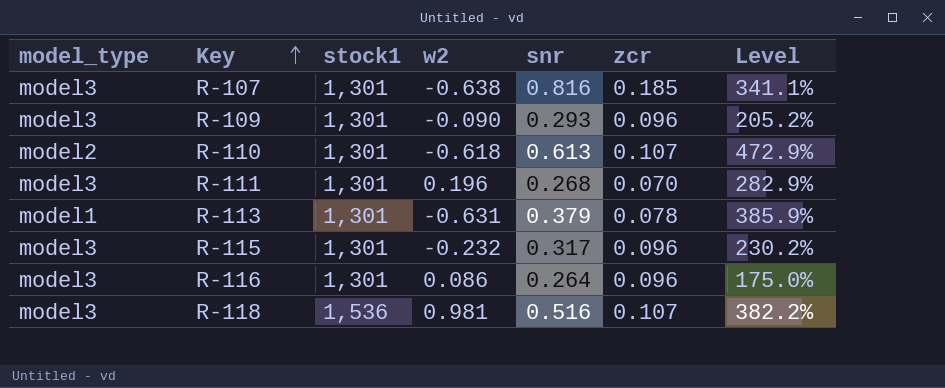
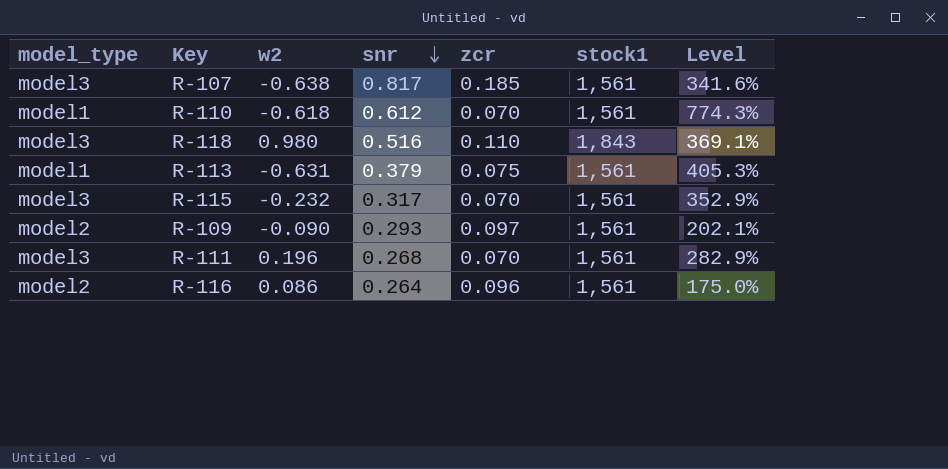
row order: Key ascending -> snr descending
column stock1 | position: 3 -> 6
R-107 | snr: 0.816 -> 0.817
R-107 | stock1: 1,301 -> 1,561
R-107 | Level: 341.1% -> 341.6%
R-110 | model_type: model2 -> model1
R-110 | snr: 0.613 -> 0.612
R-110 | zcr: 0.107 -> 0.070
R-110 | stock1: 1,301 -> 1,561
R-110 | Level: 472.9% -> 774.3%
R-118 | w2: 0.981 -> 0.980
R-118 | zcr: 0.107 -> 0.110
R-118 | stock1: 1,536 -> 1,843
R-118 | Level: 382.2% -> 369.1%
R-113 | zcr: 0.078 -> 0.075
R-113 | stock1: 1,301 -> 1,561
R-113 | Level: 385.9% -> 405.3%
R-115 | zcr: 0.096 -> 0.070
R-115 | stock1: 1,301 -> 1,561
R-115 | Level: 230.2% -> 352.9%
R-109 | model_type: model3 -> model2
R-109 | zcr: 0.096 -> 0.097
R-109 | stock1: 1,301 -> 1,561
R-109 | Level: 205.2% -> 202.1%
R-111 | stock1: 1,301 -> 1,561
R-116 | model_type: model3 -> model2
R-116 | stock1: 1,301 -> 1,561

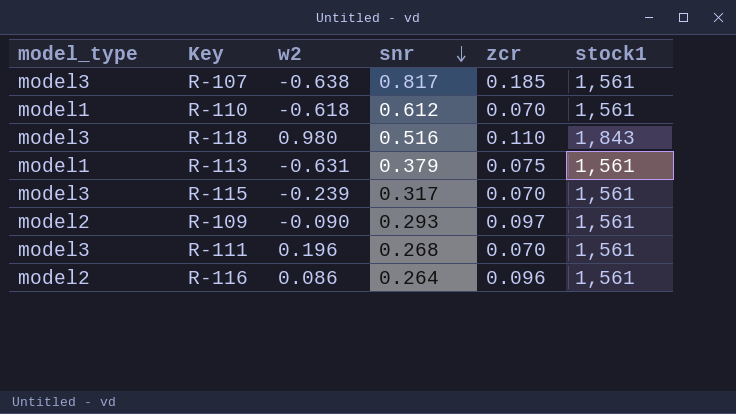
column Level | formula: ([snr] - [zcr]) / [zcr] -> none
R-115 | w2: -0.232 -> -0.239

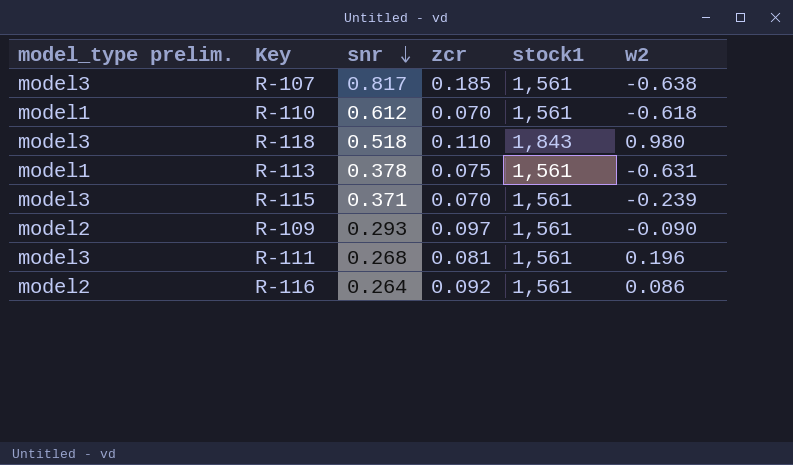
column name: model_type -> model_type prelim.
column w2 | position: 3 -> 6
R-118 | snr: 0.516 -> 0.518
R-113 | snr: 0.379 -> 0.378
R-115 | snr: 0.317 -> 0.371
R-111 | zcr: 0.070 -> 0.081
R-116 | zcr: 0.096 -> 0.092

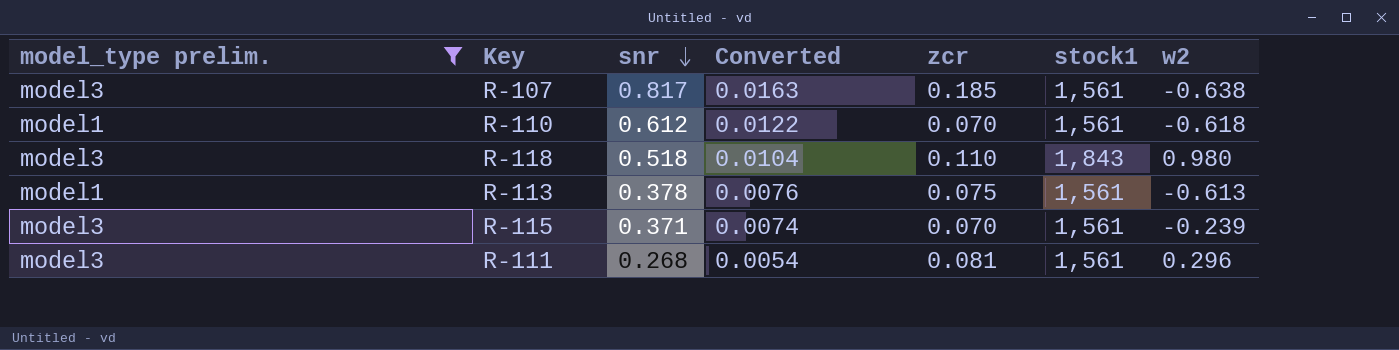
filter: none -> model_type prelim. != model2
column Converted | formula: none -> [snr] * 0.02
R-113 | w2: -0.631 -> -0.613
R-111 | w2: 0.196 -> 0.296

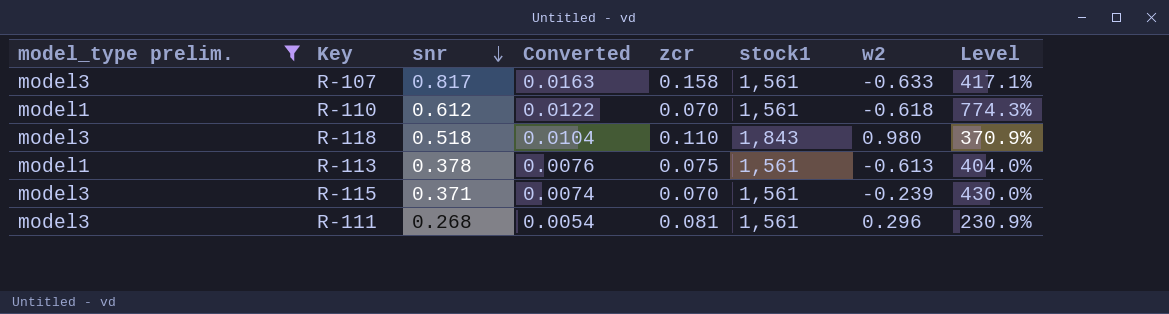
column Level | formula: none -> ([snr] - [zcr]) / [zcr]
R-107 | zcr: 0.185 -> 0.158
R-107 | w2: -0.638 -> -0.633

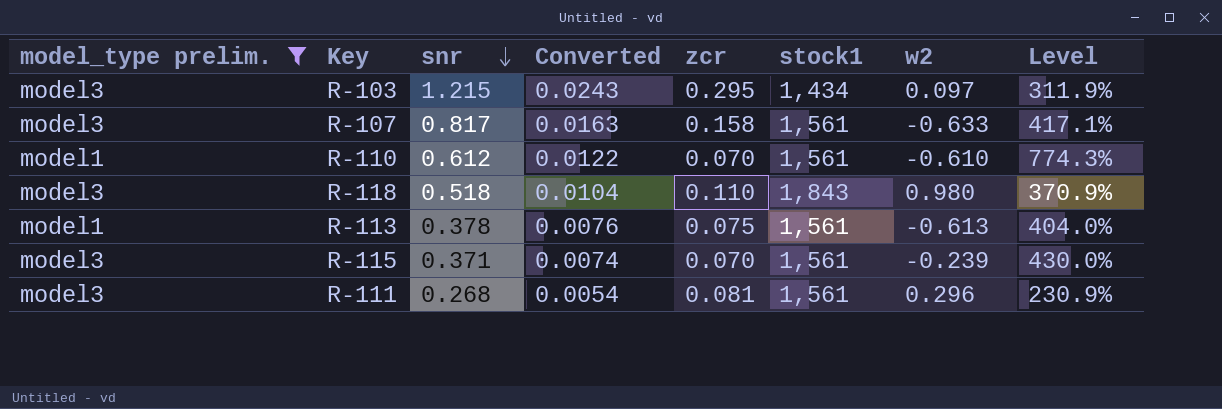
row R-103: none -> model3 | 1.215 | 0.0243 | 0.295 | 1,434 | 0.097 | 311.9%
R-110 | w2: -0.618 -> -0.610

